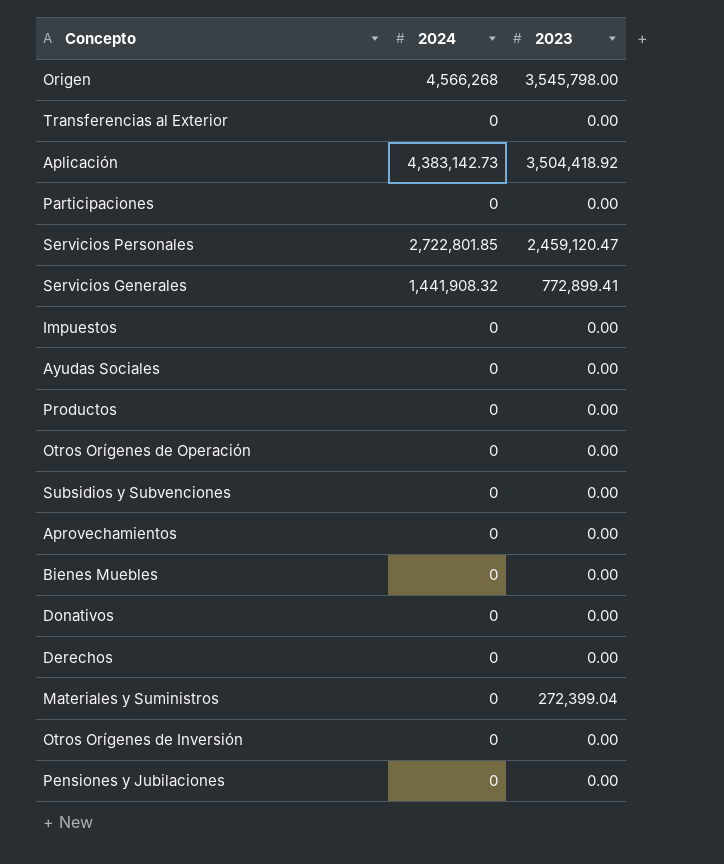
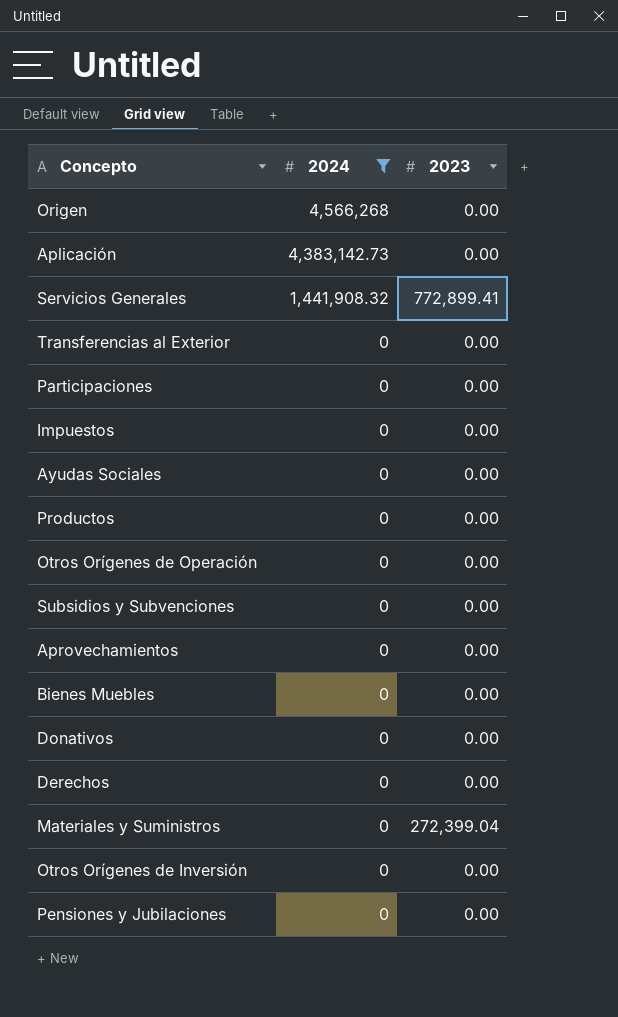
filter: none -> 2024 != 2,722,801.85
row order: none -> 2024 descending
Origen | 2023: 3,545,798.00 -> 0.00
Aplicación | 2023: 3,504,418.92 -> 0.00

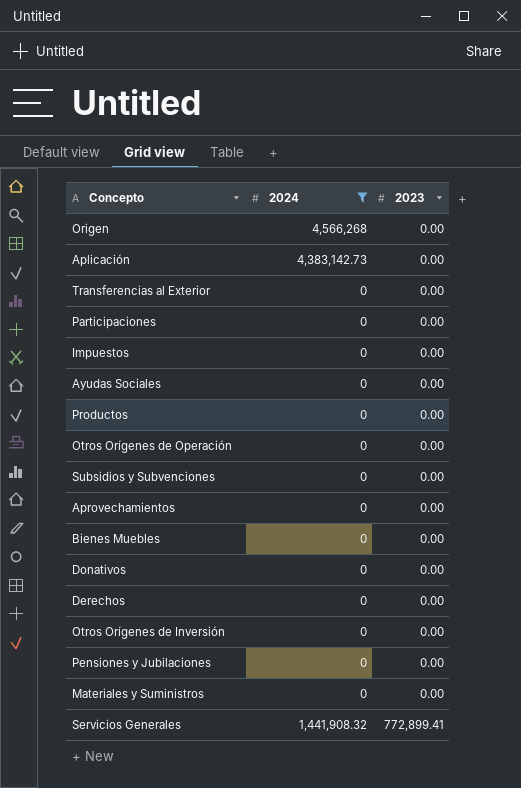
row order: 2024 descending -> 2023 ascending
Materiales y Suministros | 2023: 272,399.04 -> 0.00

